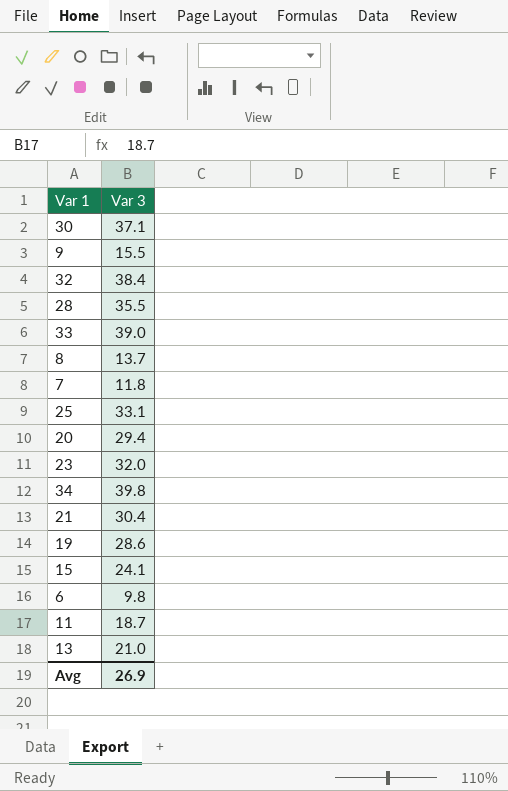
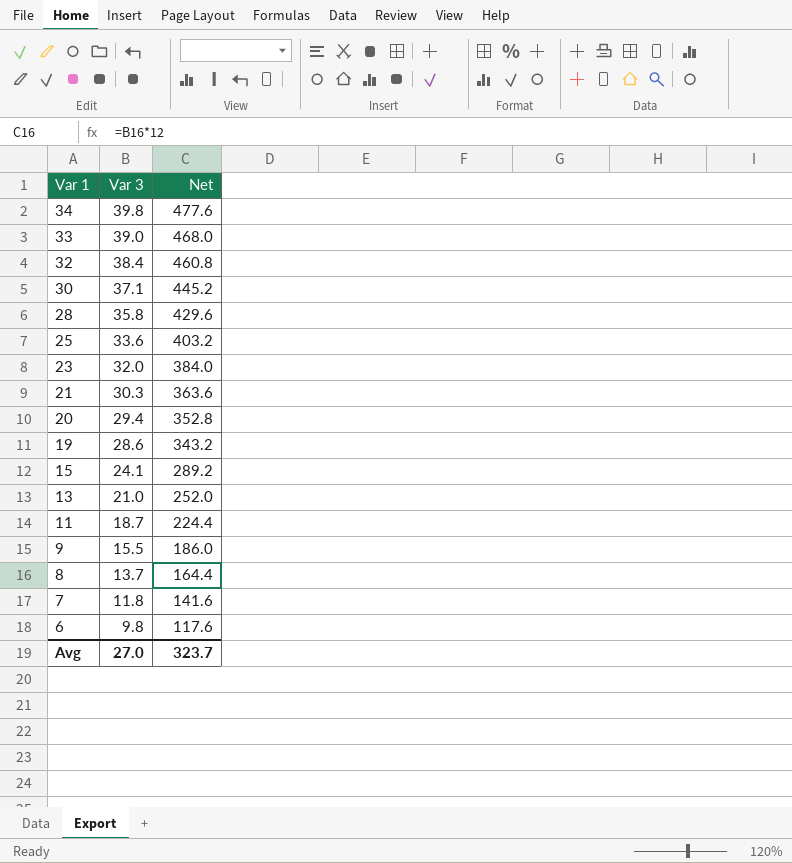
row order: none -> Var 1 descending
column Net | formula: none -> [Var 3] * 12
28 | Var 3: 35.5 -> 35.8
25 | Var 3: 33.1 -> 33.6
21 | Var 3: 30.4 -> 30.3
Avg | Var 3: 26.9 -> 27.0

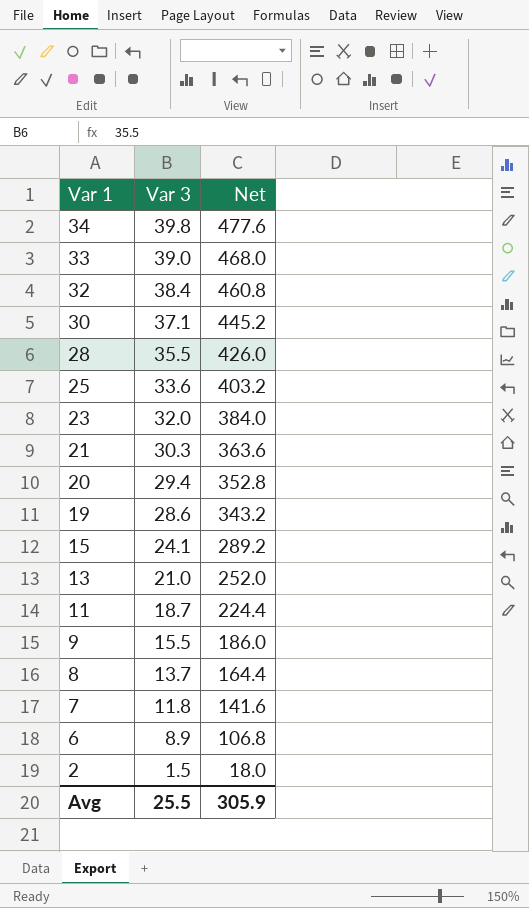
28 | Var 3: 35.8 -> 35.5
28 | Net: 429.6 -> 426.0
6 | Var 3: 9.8 -> 8.9
6 | Net: 117.6 -> 106.8
row 2: none -> 1.5 | 18.0
Avg | Var 3: 27.0 -> 25.5
Avg | Net: 323.7 -> 305.9

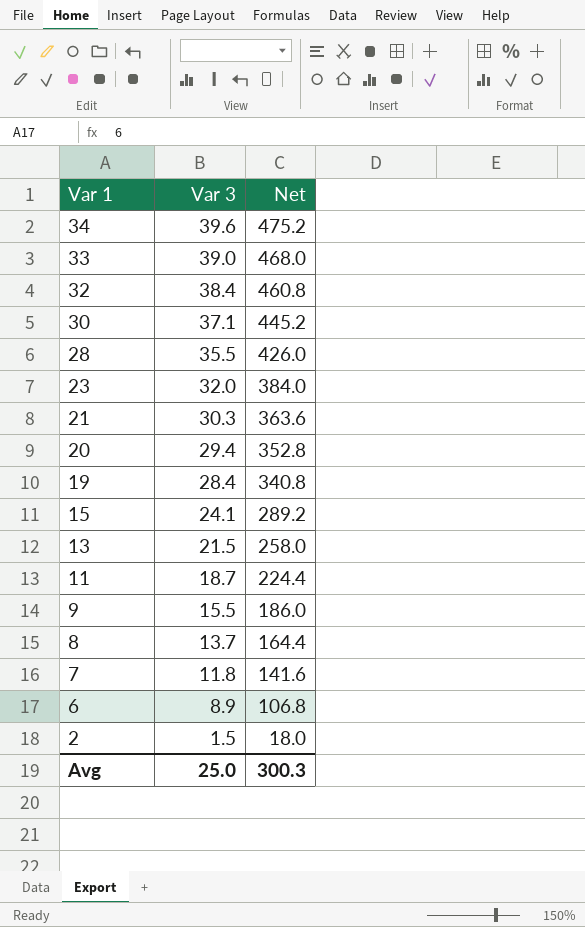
row 25: 33.6 | 403.2 -> none
34 | Var 3: 39.8 -> 39.6
34 | Net: 477.6 -> 475.2
19 | Var 3: 28.6 -> 28.4
19 | Net: 343.2 -> 340.8
13 | Var 3: 21.0 -> 21.5
13 | Net: 252.0 -> 258.0
Avg | Var 3: 25.5 -> 25.0
Avg | Net: 305.9 -> 300.3

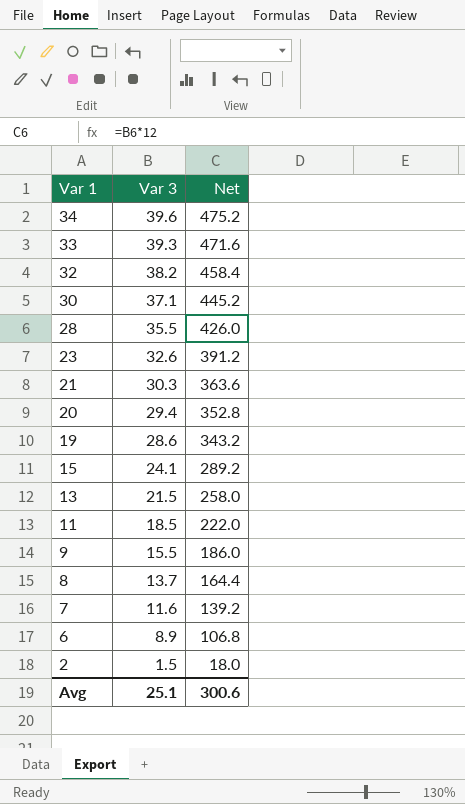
33 | Var 3: 39.0 -> 39.3
33 | Net: 468.0 -> 471.6
32 | Var 3: 38.4 -> 38.2
32 | Net: 460.8 -> 458.4
23 | Var 3: 32.0 -> 32.6
23 | Net: 384.0 -> 391.2
19 | Var 3: 28.4 -> 28.6
19 | Net: 340.8 -> 343.2
11 | Var 3: 18.7 -> 18.5
11 | Net: 224.4 -> 222.0
7 | Var 3: 11.8 -> 11.6
7 | Net: 141.6 -> 139.2
Avg | Var 3: 25.0 -> 25.1
Avg | Net: 300.3 -> 300.6

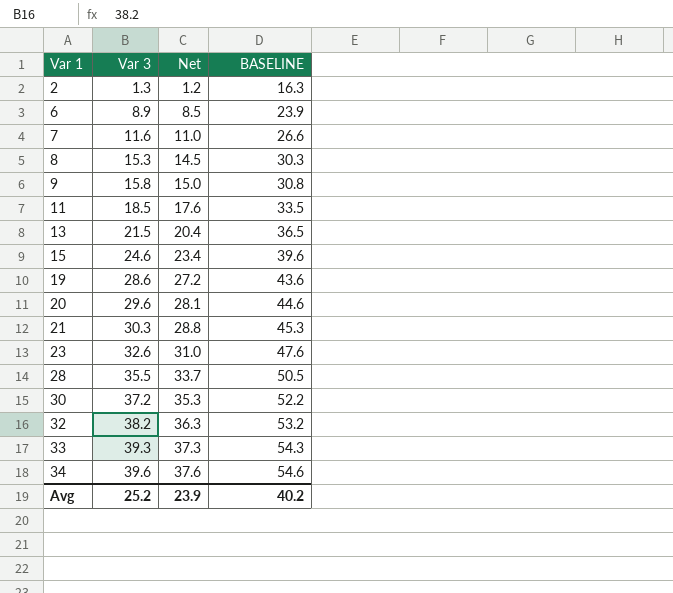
row order: Var 1 descending -> Var 1 ascending
column Net | formula: [Var 3] * 12 -> [Var 3] * 0.95
column BASELINE | formula: none -> [Var 3] + 15
2 | Var 3: 1.5 -> 1.3
8 | Var 3: 13.7 -> 15.3
9 | Var 3: 15.5 -> 15.8
15 | Var 3: 24.1 -> 24.6
20 | Var 3: 29.4 -> 29.6
30 | Var 3: 37.1 -> 37.2
Avg | Var 3: 25.1 -> 25.2
Avg | Net: 300.6 -> 23.9

